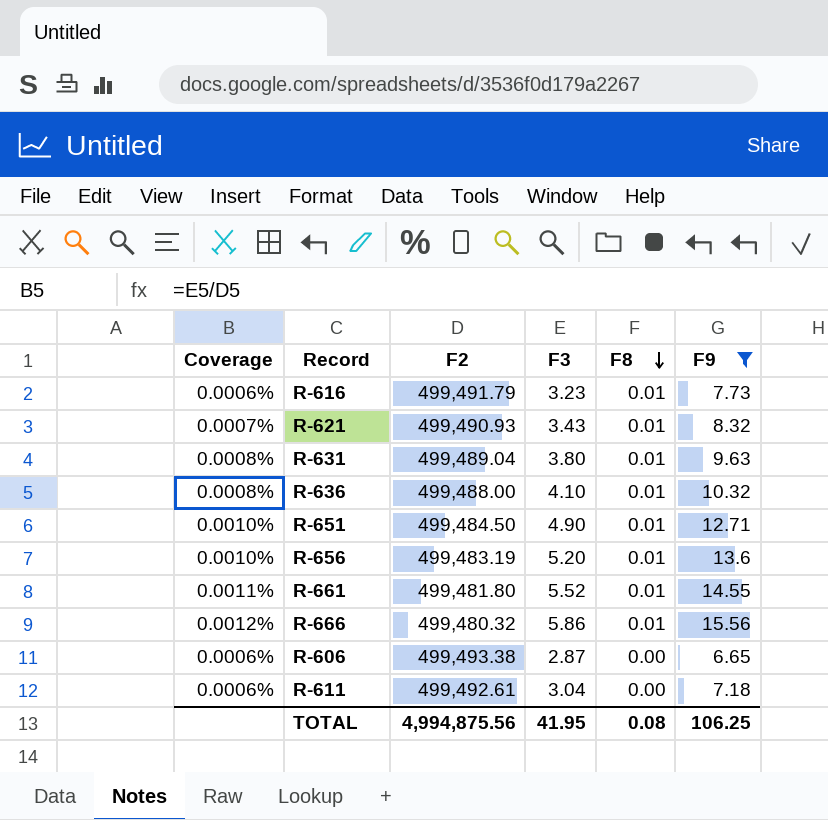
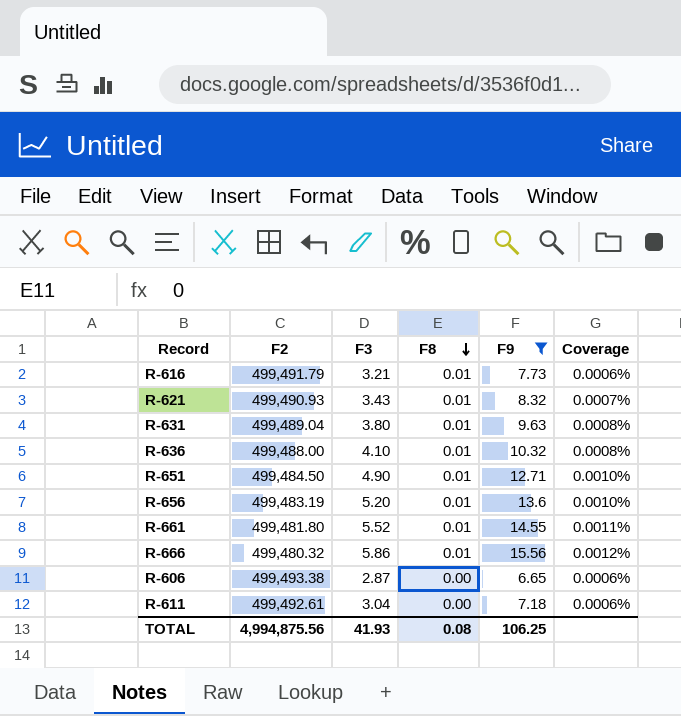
column Coverage | position: 1 -> 6
R-616 | F3: 3.23 -> 3.21
TOTAL | F3: 41.95 -> 41.93

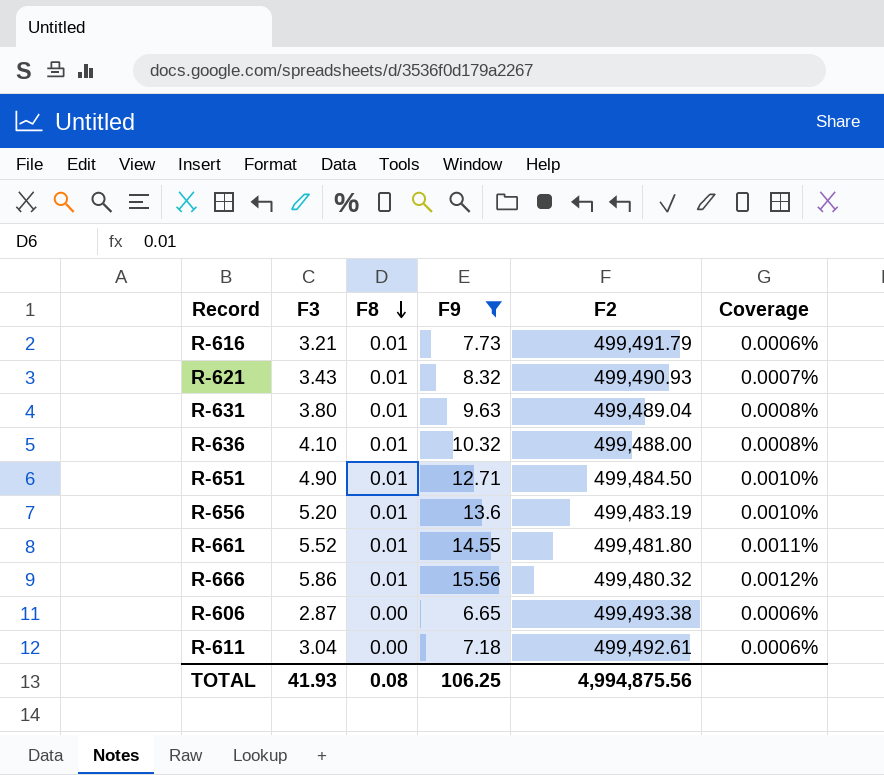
column F2 | position: 2 -> 5

